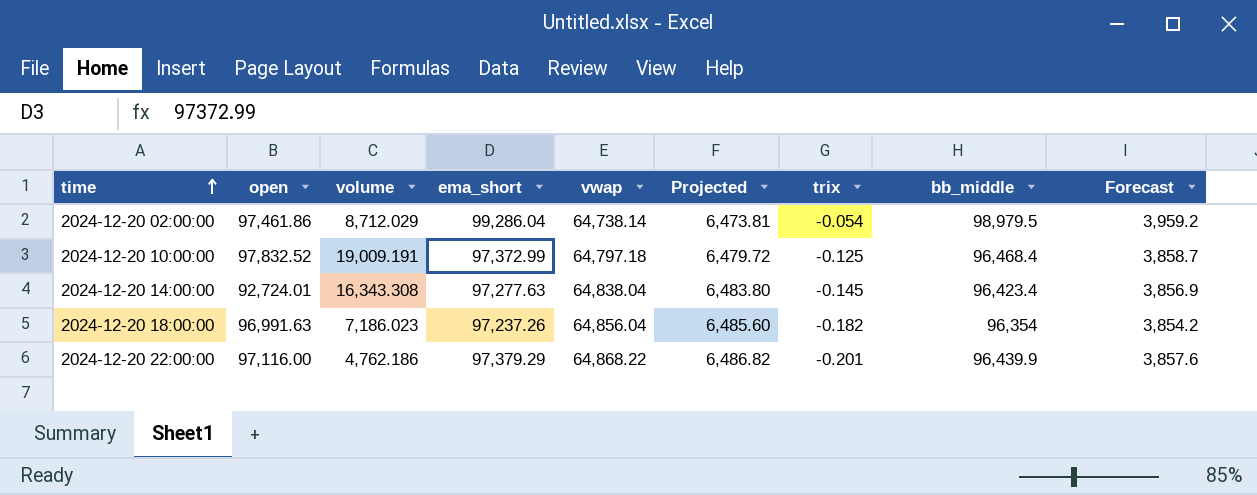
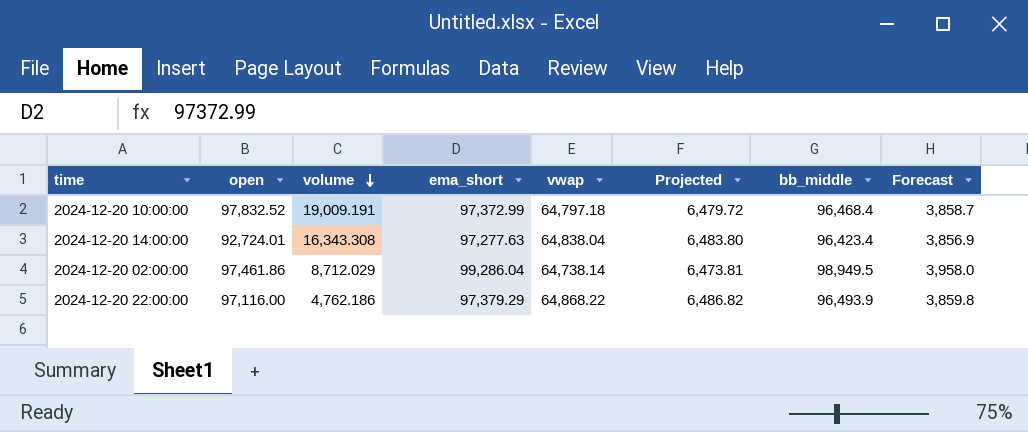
row order: time ascending -> volume descending
column trix | position: 7 -> none
row 2024-12-20 18:00:00: 96,991.63 | 7,186.023 | 97,237.26 | 64,856.04 | 6,485.60 | -0.182 | 96,354 | 3,854.2 -> none
2024-12-20 02:00:00 | bb_middle: 98,979.5 -> 98,949.5
2024-12-20 02:00:00 | Forecast: 3,959.2 -> 3,958.0
2024-12-20 22:00:00 | bb_middle: 96,439.9 -> 96,493.9
2024-12-20 22:00:00 | Forecast: 3,857.6 -> 3,859.8

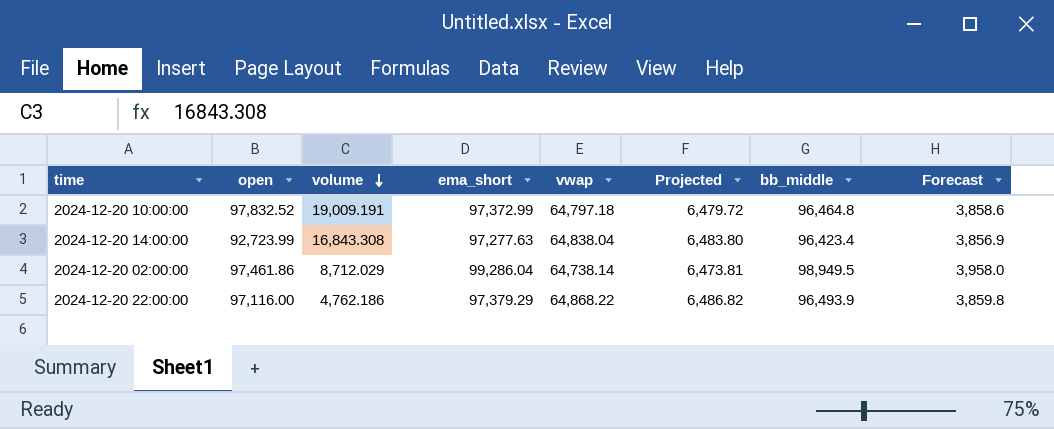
2024-12-20 10:00:00 | bb_middle: 96,468.4 -> 96,464.8
2024-12-20 10:00:00 | Forecast: 3,858.7 -> 3,858.6
2024-12-20 14:00:00 | open: 92,724.01 -> 92,723.99
2024-12-20 14:00:00 | volume: 16,343.308 -> 16,843.308

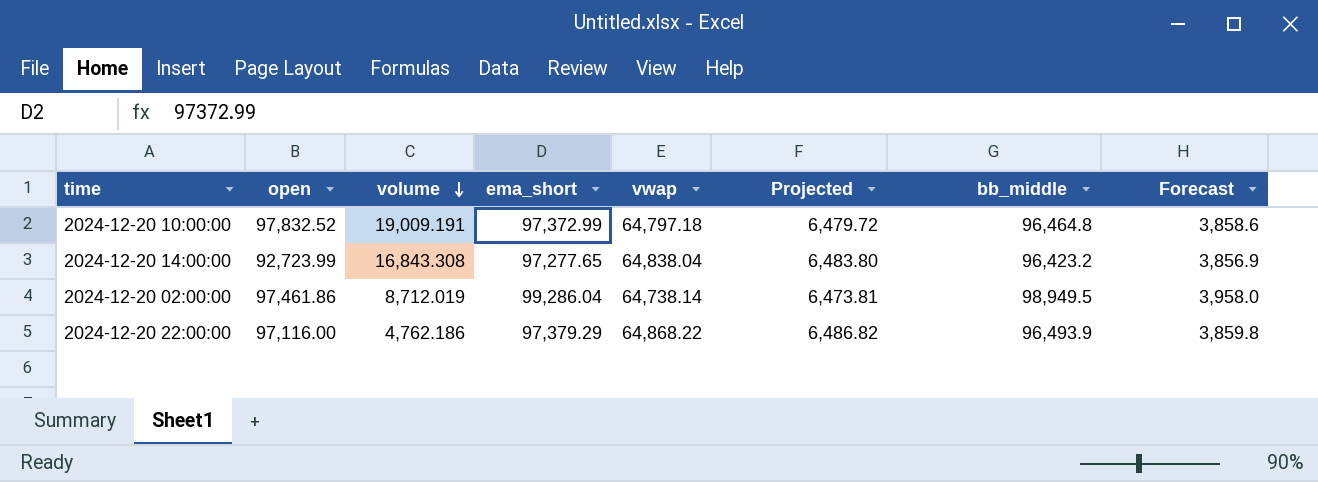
2024-12-20 14:00:00 | ema_short: 97,277.63 -> 97,277.65
2024-12-20 14:00:00 | bb_middle: 96,423.4 -> 96,423.2
2024-12-20 02:00:00 | volume: 8,712.029 -> 8,712.019

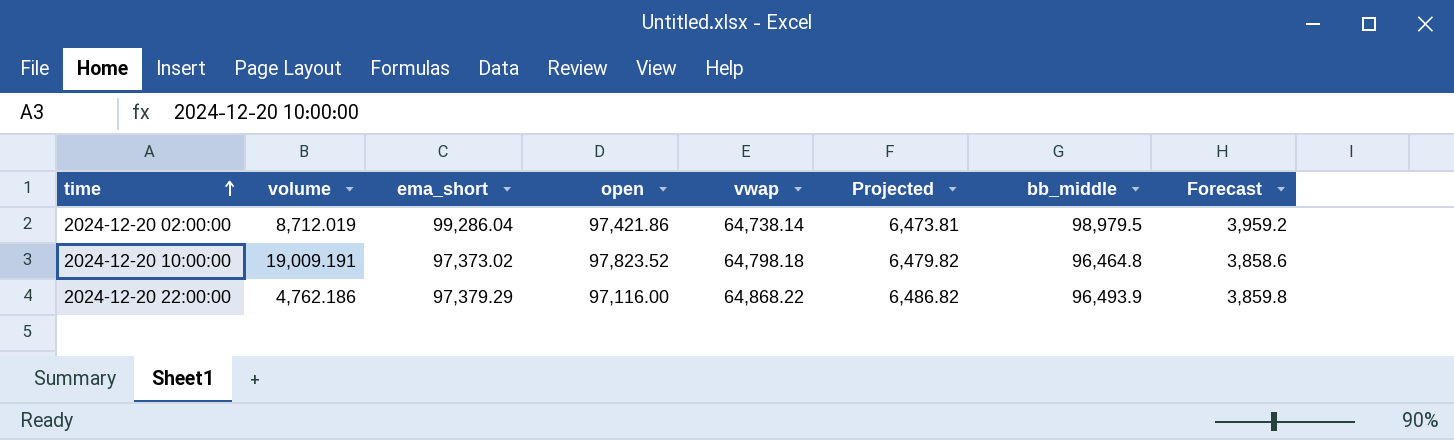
row order: volume descending -> time ascending
column open | position: 2 -> 4
row 2024-12-20 14:00:00: 92,723.99 | 16,843.308 | 97,277.65 | 64,838.04 | 6,483.80 | 96,423.2 | 3,856.9 -> none
2024-12-20 02:00:00 | open: 97,461.86 -> 97,421.86
2024-12-20 02:00:00 | bb_middle: 98,949.5 -> 98,979.5
2024-12-20 02:00:00 | Forecast: 3,958.0 -> 3,959.2
2024-12-20 10:00:00 | ema_short: 97,372.99 -> 97,373.02
2024-12-20 10:00:00 | open: 97,832.52 -> 97,823.52
2024-12-20 10:00:00 | vwap: 64,797.18 -> 64,798.18
2024-12-20 10:00:00 | Projected: 6,479.72 -> 6,479.82

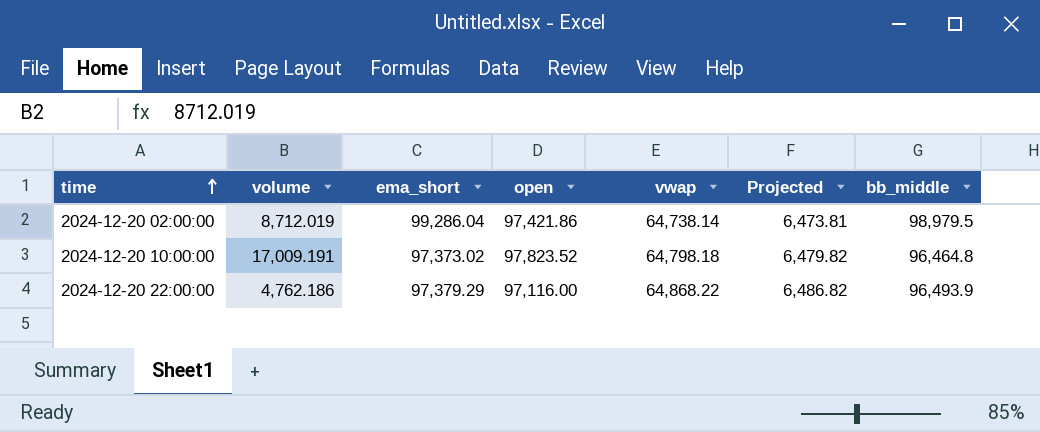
column Forecast | formula: [bb_middle] * 0.04 -> none
2024-12-20 10:00:00 | volume: 19,009.191 -> 17,009.191

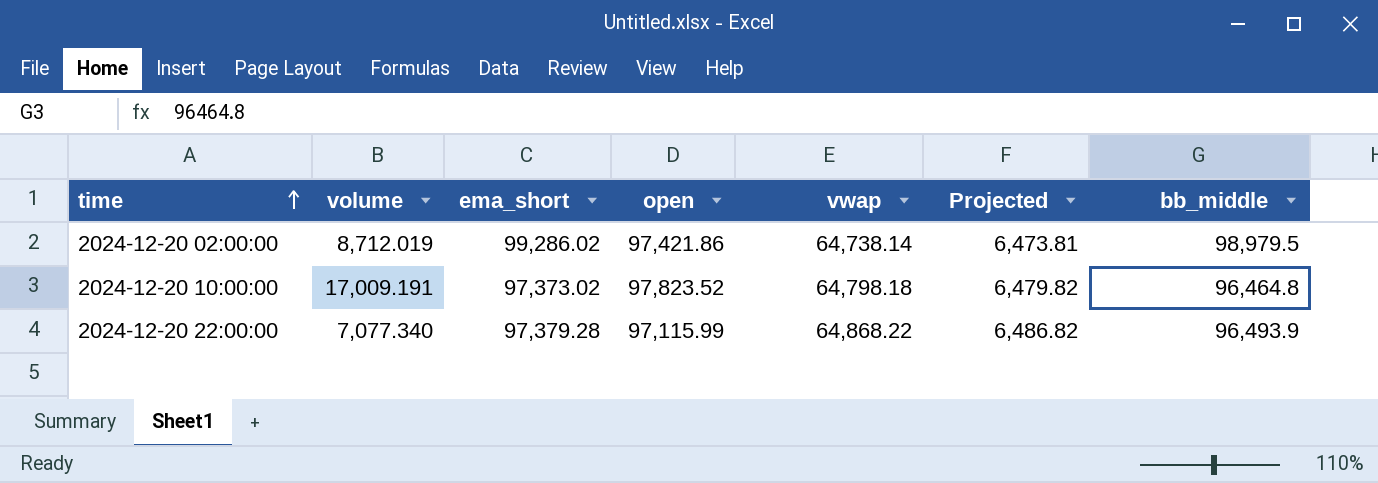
2024-12-20 02:00:00 | ema_short: 99,286.04 -> 99,286.02
2024-12-20 22:00:00 | volume: 4,762.186 -> 7,077.340
2024-12-20 22:00:00 | ema_short: 97,379.29 -> 97,379.28
2024-12-20 22:00:00 | open: 97,116.00 -> 97,115.99

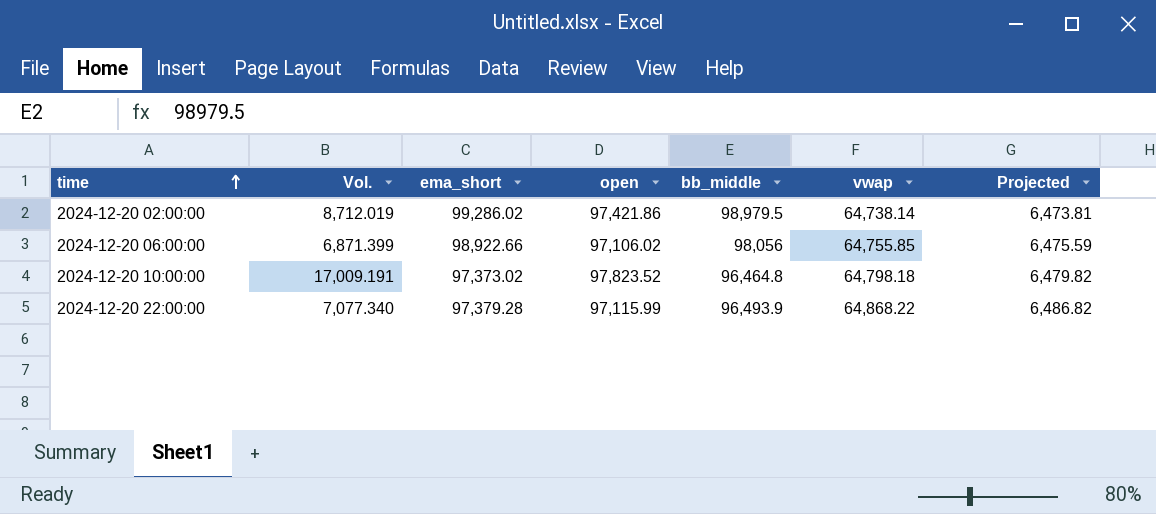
column name: volume -> Vol.
column bb_middle | position: 7 -> 5
row 2024-12-20 06:00:00: none -> 6,871.399 | 98,922.66 | 97,106.02 | 98,056 | 64,755.85 | 6,475.59

